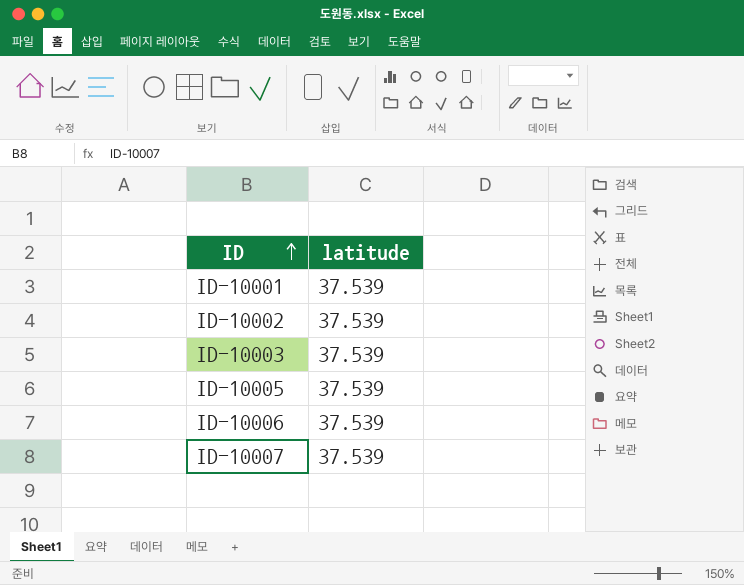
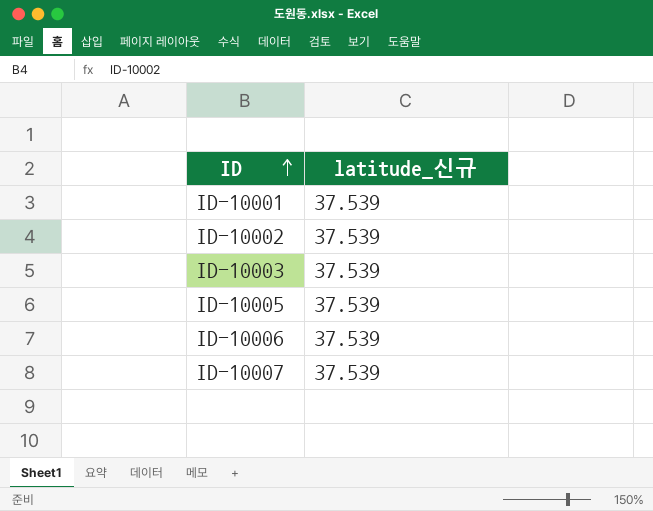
column name: latitude -> latitude_신규

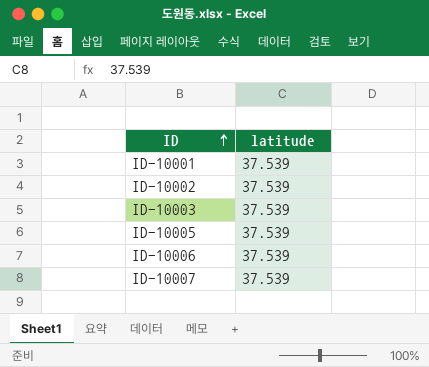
column name: latitude_신규 -> latitude

